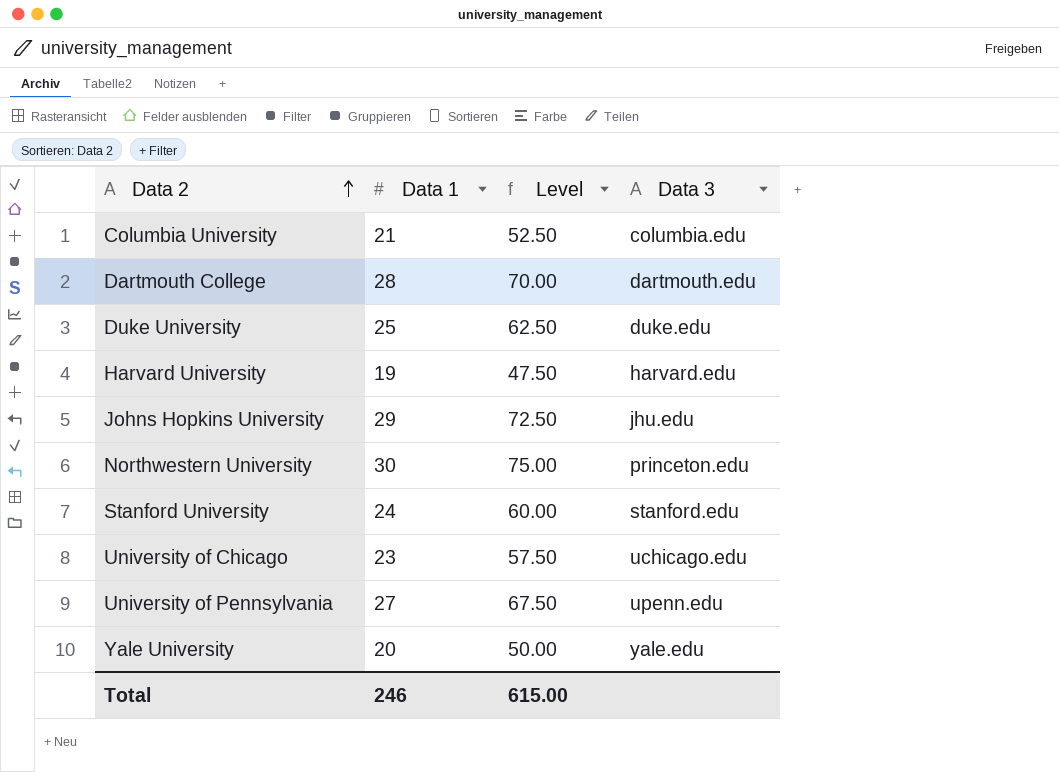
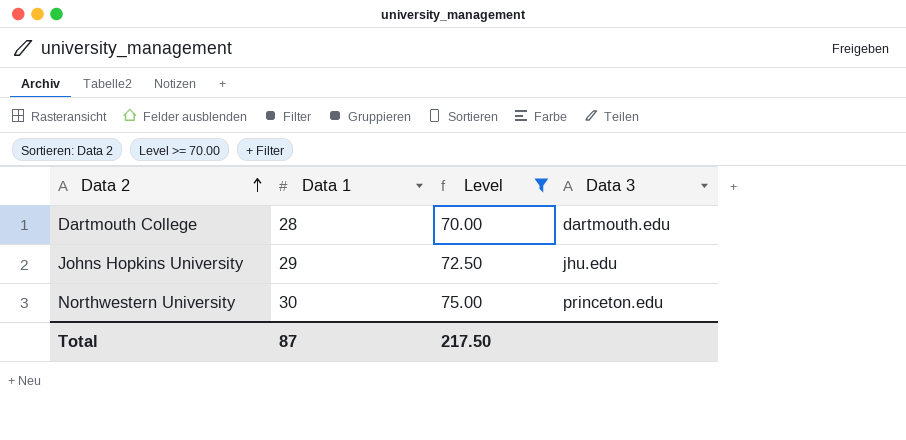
filter: none -> Level >= 70.00
Total | Data 1: 246 -> 87
Total | Level: 615.00 -> 217.50

